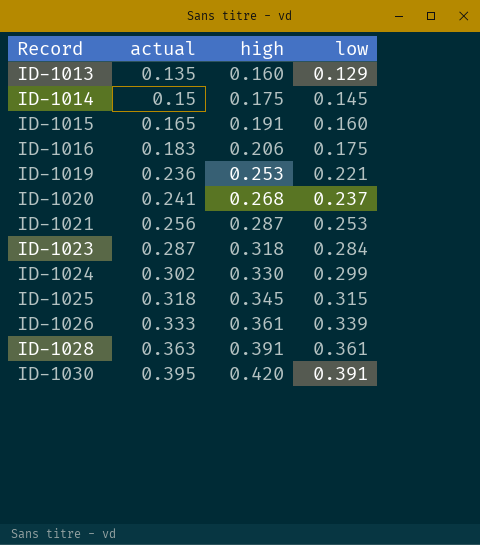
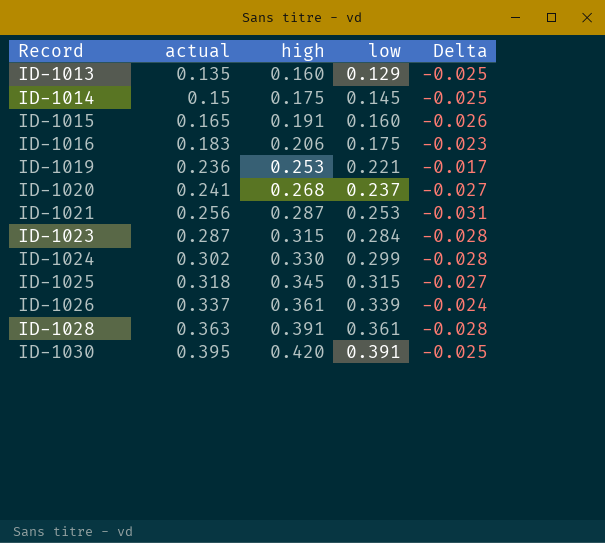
column Delta | formula: none -> [actual] - [high]
ID-1023 | high: 0.318 -> 0.315
ID-1026 | actual: 0.333 -> 0.337

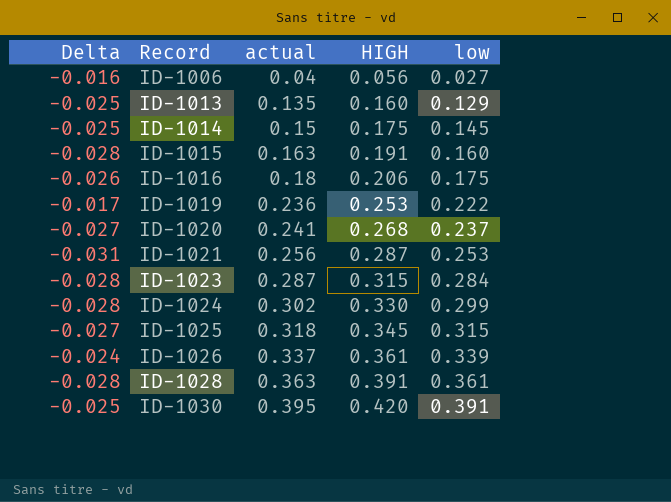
column Delta | position: 5 -> 1
column name: high -> HIGH
row ID-1006: none -> -0.016 | 0.04 | 0.056 | 0.027
ID-1015 | Delta: -0.026 -> -0.028
ID-1015 | actual: 0.165 -> 0.163
ID-1016 | Delta: -0.023 -> -0.026
ID-1016 | actual: 0.183 -> 0.18
ID-1019 | low: 0.221 -> 0.222

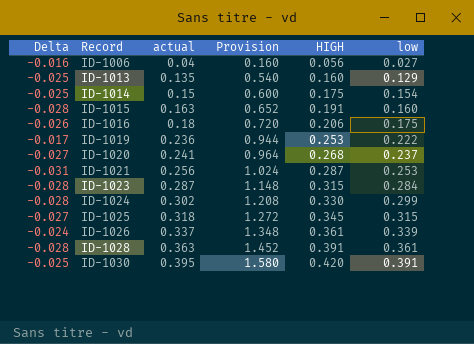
column Provision | formula: none -> [actual] * 4
ID-1014 | low: 0.145 -> 0.154

